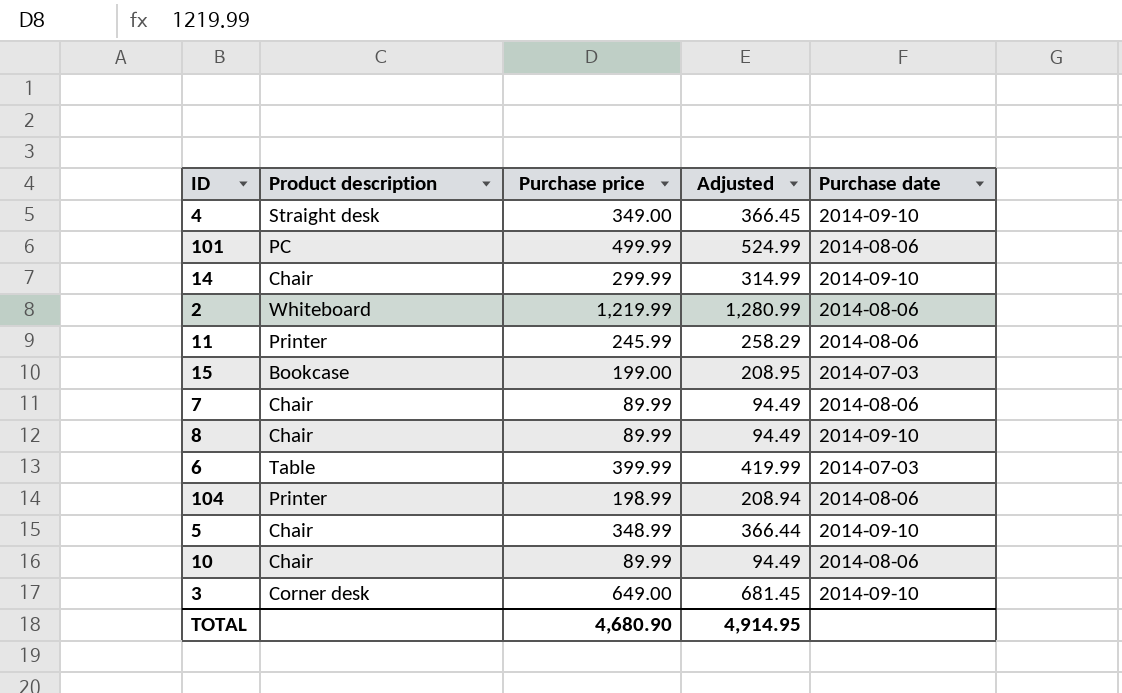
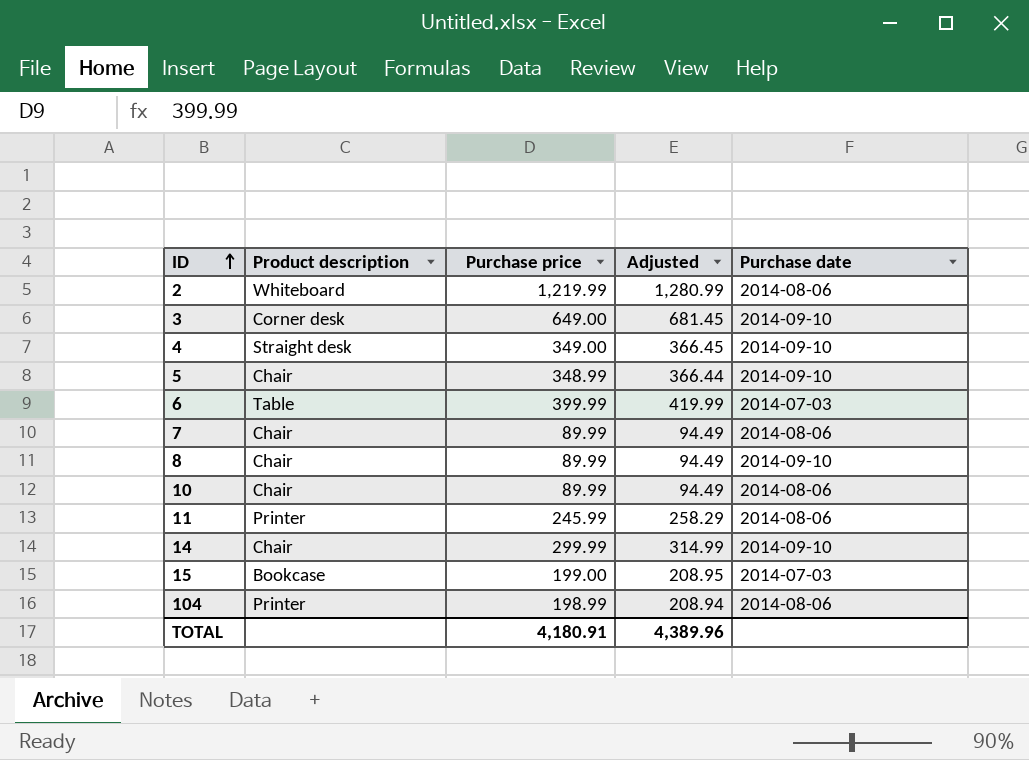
row order: none -> ID ascending
row 101: PC | 499.99 | 524.99 | 2014-08-06 -> none
TOTAL | Purchase price: 4,680.90 -> 4,180.91
TOTAL | Adjusted: 4,914.95 -> 4,389.96

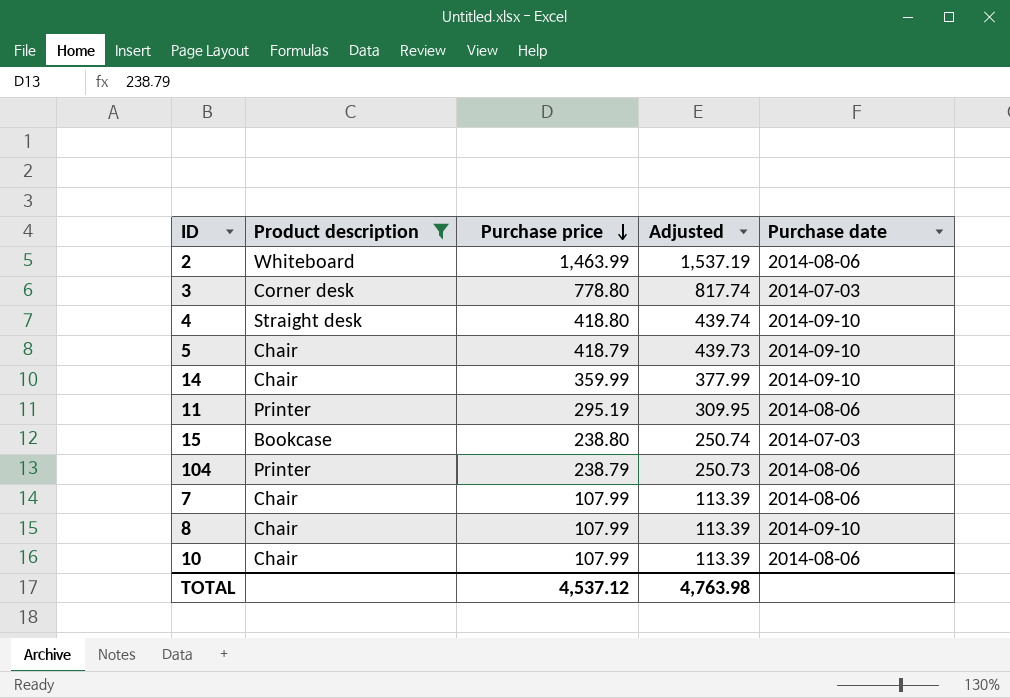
filter: none -> Product description != Table
row order: ID ascending -> Purchase price descending
2 | Purchase price: 1,219.99 -> 1,463.99
2 | Adjusted: 1,280.99 -> 1,537.19
3 | Purchase price: 649.00 -> 778.80
3 | Adjusted: 681.45 -> 817.74
3 | Purchase date: 2014-09-10 -> 2014-07-03
4 | Purchase price: 349.00 -> 418.80
4 | Adjusted: 366.45 -> 439.74
5 | Purchase price: 348.99 -> 418.79
5 | Adjusted: 366.44 -> 439.73
14 | Purchase price: 299.99 -> 359.99
14 | Adjusted: 314.99 -> 377.99
11 | Purchase price: 245.99 -> 295.19
11 | Adjusted: 258.29 -> 309.95
15 | Purchase price: 199.00 -> 238.80
15 | Adjusted: 208.95 -> 250.74
104 | Purchase price: 198.99 -> 238.79
104 | Adjusted: 208.94 -> 250.73
7 | Purchase price: 89.99 -> 107.99
7 | Adjusted: 94.49 -> 113.39
8 | Purchase price: 89.99 -> 107.99
8 | Adjusted: 94.49 -> 113.39
10 | Purchase price: 89.99 -> 107.99
10 | Adjusted: 94.49 -> 113.39
TOTAL | Purchase price: 4,180.91 -> 4,537.12
TOTAL | Adjusted: 4,389.96 -> 4,763.98

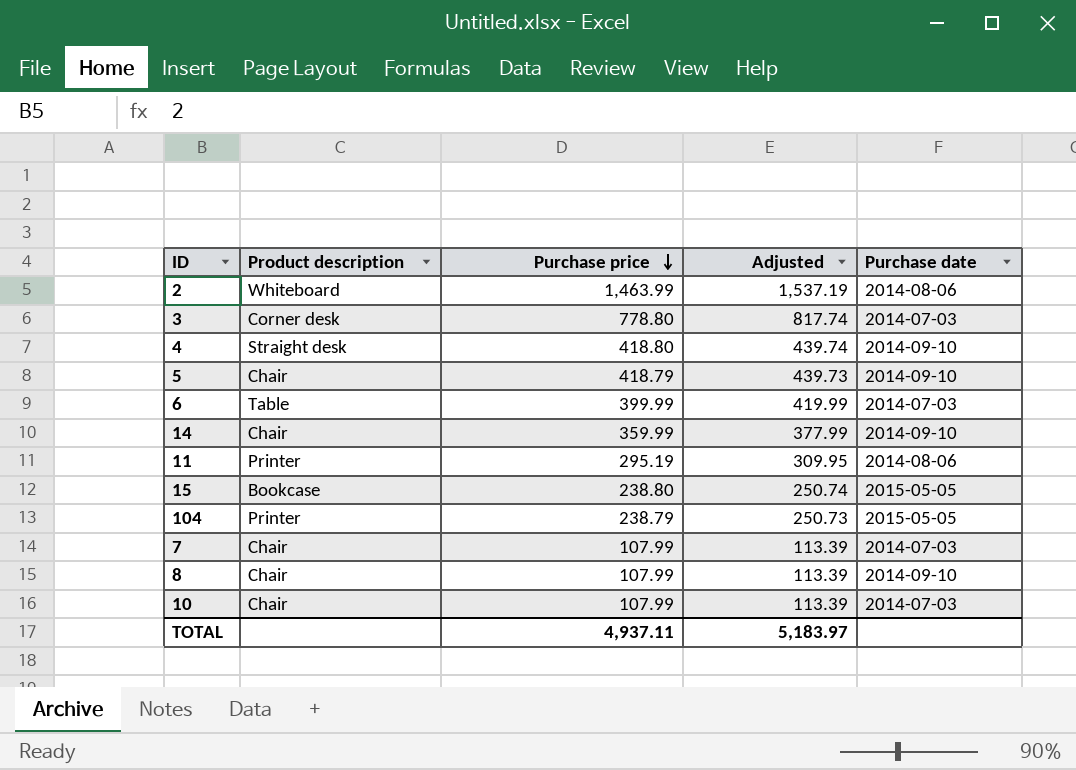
filter: Product description != Table -> none
15 | Purchase date: 2014-07-03 -> 2015-05-05
104 | Purchase date: 2014-08-06 -> 2015-05-05
7 | Purchase date: 2014-08-06 -> 2014-07-03
10 | Purchase date: 2014-08-06 -> 2014-07-03
TOTAL | Purchase price: 4,537.12 -> 4,937.11
TOTAL | Adjusted: 4,763.98 -> 5,183.97

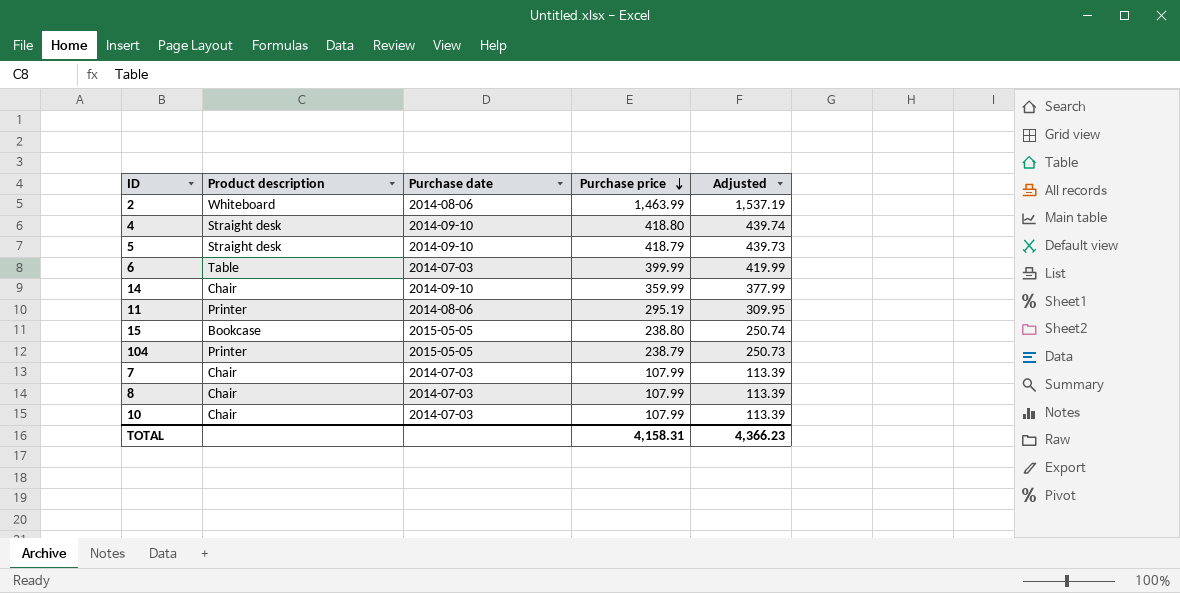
column Purchase date | position: 5 -> 3
row 3: Corner desk | 778.80 | 817.74 | 2014-07-03 -> none
5 | Product description: Chair -> Straight desk
8 | Purchase date: 2014-09-10 -> 2014-07-03
TOTAL | Purchase price: 4,937.11 -> 4,158.31
TOTAL | Adjusted: 5,183.97 -> 4,366.23

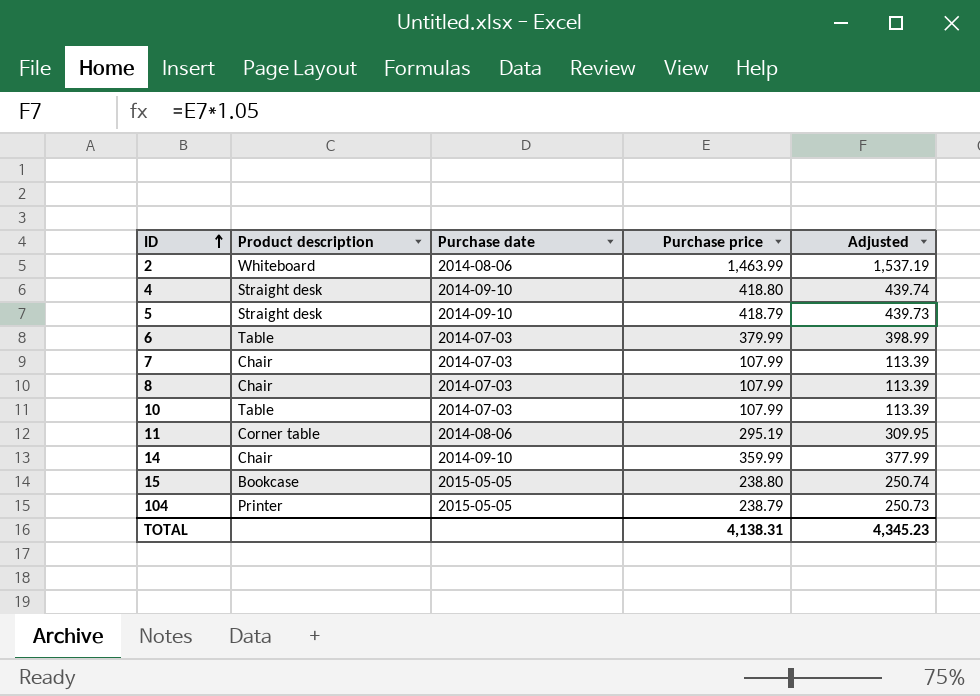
row order: Purchase price descending -> ID ascending
6 | Purchase price: 399.99 -> 379.99
6 | Adjusted: 419.99 -> 398.99
10 | Product description: Chair -> Table
11 | Product description: Printer -> Corner table
TOTAL | Purchase price: 4,158.31 -> 4,138.31
TOTAL | Adjusted: 4,366.23 -> 4,345.23

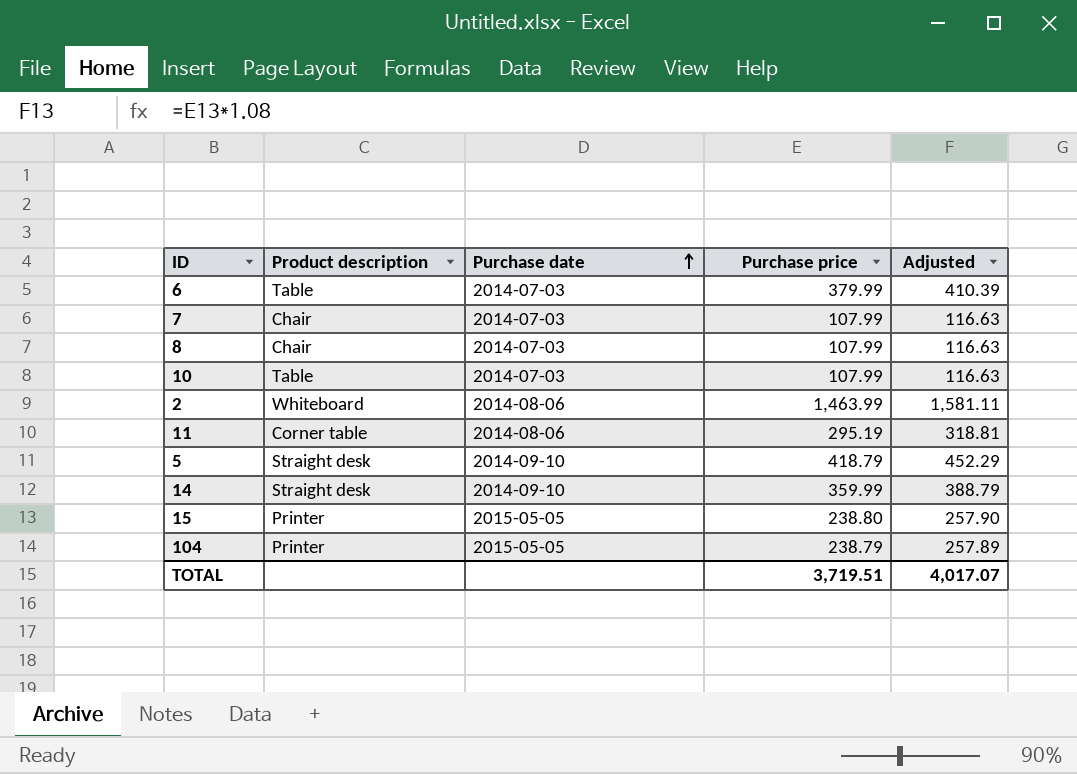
row order: ID ascending -> Purchase date ascending
column Adjusted | formula: [Purchase price] * 1.05 -> [Purchase price] * 1.08
row 4: Straight desk | 2014-09-10 | 418.80 | 439.74 -> none
14 | Product description: Chair -> Straight desk
15 | Product description: Bookcase -> Printer
TOTAL | Purchase price: 4,138.31 -> 3,719.51
TOTAL | Adjusted: 4,345.23 -> 4,017.07

